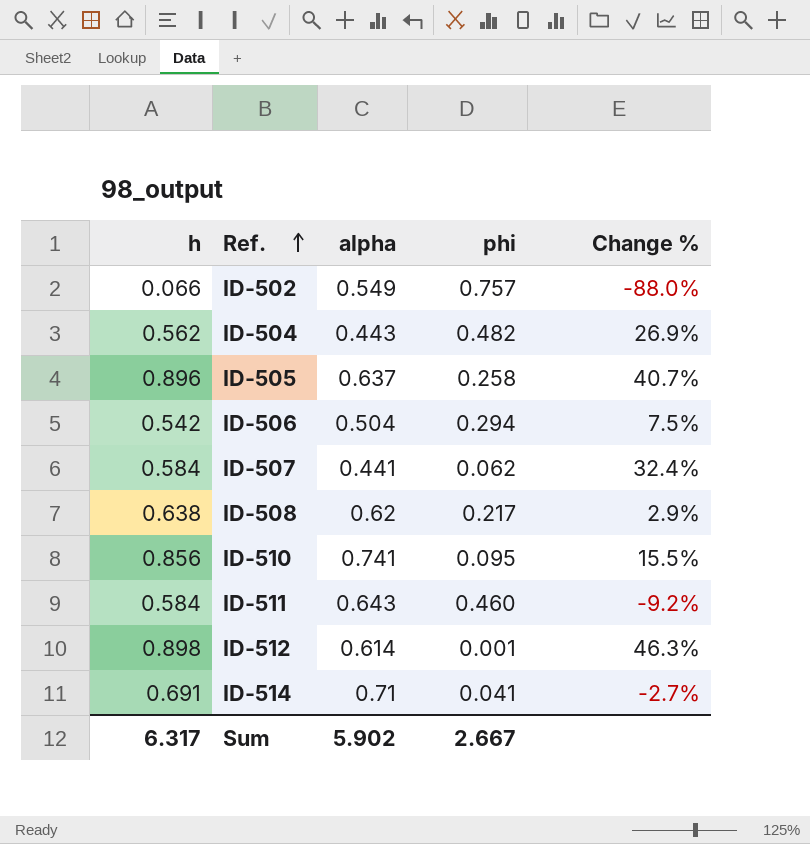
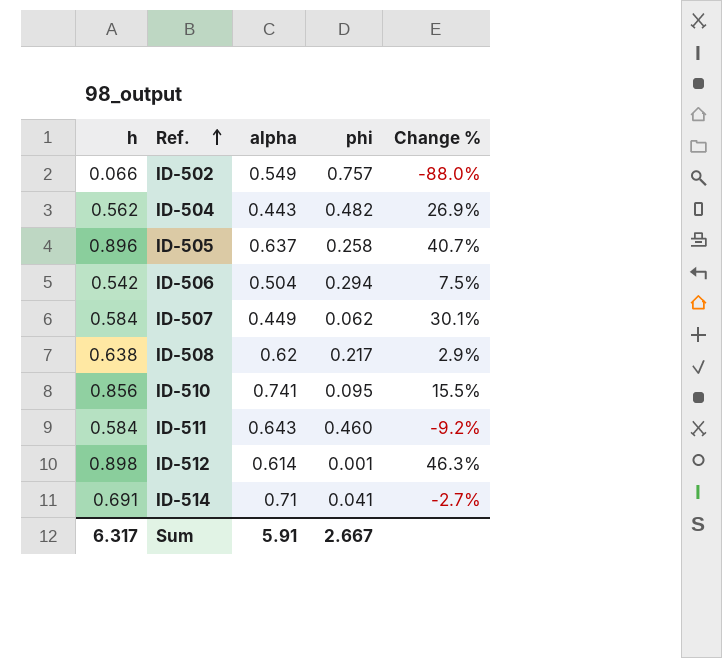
ID-507 | alpha: 0.441 -> 0.449
ID-507 | Change %: 32.4% -> 30.1%
Sum | alpha: 5.902 -> 5.91

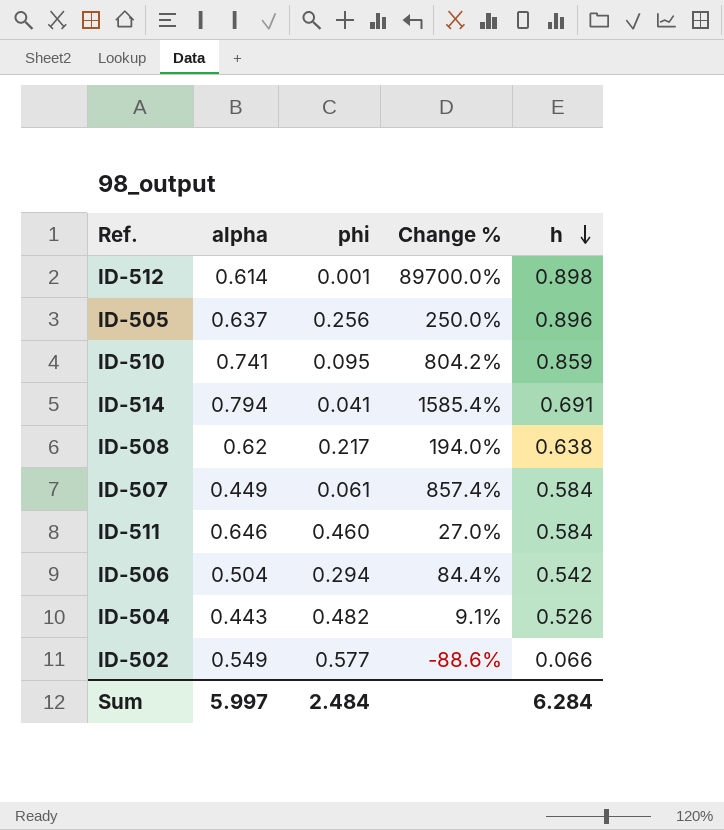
row order: Ref. ascending -> h descending
column Change % | formula: ([h] - [alpha]) / [alpha] -> ([h] - [phi]) / [phi]
column h | position: 1 -> 5
ID-505 | phi: 0.258 -> 0.256
ID-510 | h: 0.856 -> 0.859
ID-514 | alpha: 0.71 -> 0.794
ID-507 | phi: 0.062 -> 0.061
ID-511 | alpha: 0.643 -> 0.646
ID-504 | h: 0.562 -> 0.526
ID-502 | phi: 0.757 -> 0.577
Sum | alpha: 5.91 -> 5.997
Sum | phi: 2.667 -> 2.484
Sum | h: 6.317 -> 6.284

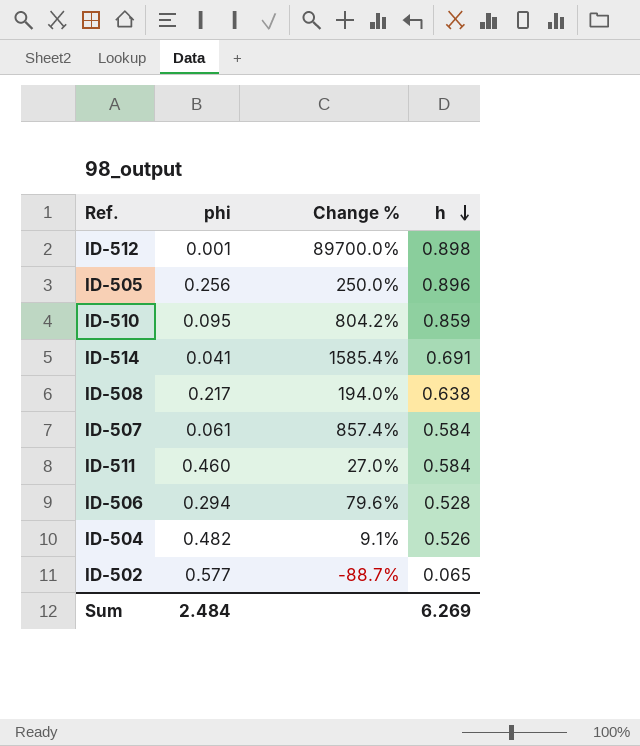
column alpha | position: 2 -> none
ID-506 | Change %: 84.4% -> 79.6%
ID-506 | h: 0.542 -> 0.528
ID-502 | Change %: -88.6% -> -88.7%
ID-502 | h: 0.066 -> 0.065
Sum | h: 6.284 -> 6.269

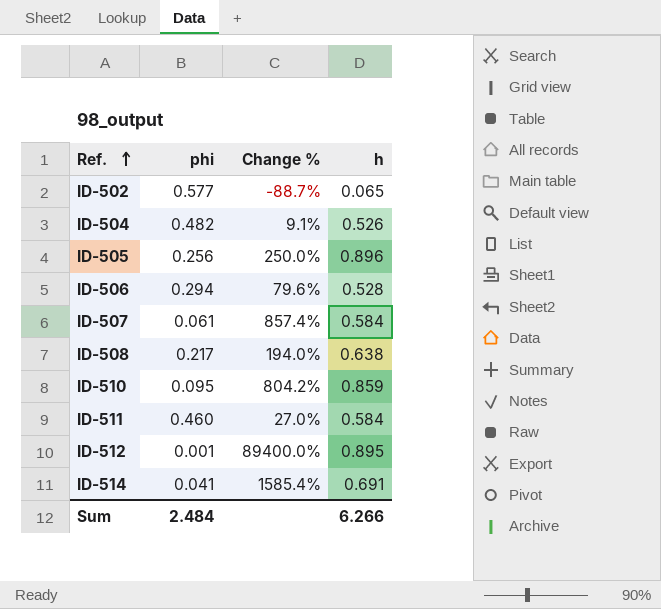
row order: h descending -> Ref. ascending
ID-512 | Change %: 89700.0% -> 89400.0%
ID-512 | h: 0.898 -> 0.895
Sum | h: 6.269 -> 6.266

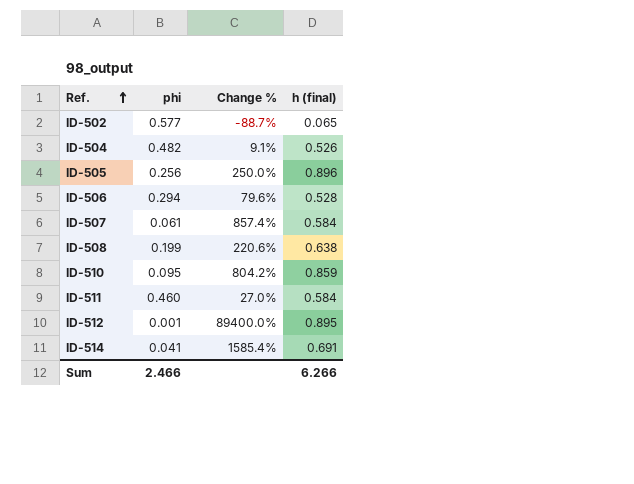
column name: h -> h (final)
ID-508 | phi: 0.217 -> 0.199
ID-508 | Change %: 194.0% -> 220.6%
Sum | phi: 2.484 -> 2.466

